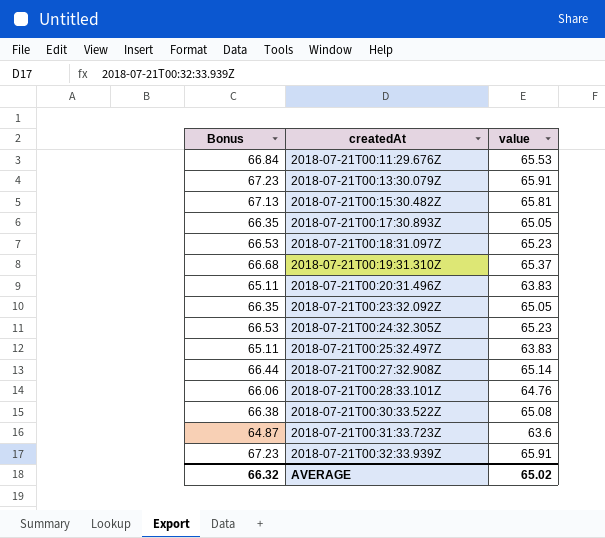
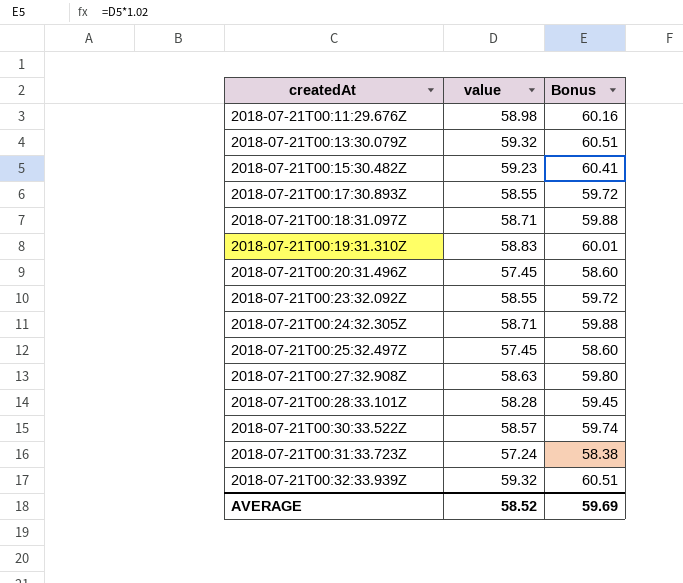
column Bonus | position: 1 -> 3
2018-07-21T00:11:29.676Z | value: 65.53 -> 58.98
2018-07-21T00:11:29.676Z | Bonus: 66.84 -> 60.16
2018-07-21T00:13:30.079Z | value: 65.91 -> 59.32
2018-07-21T00:13:30.079Z | Bonus: 67.23 -> 60.51
2018-07-21T00:15:30.482Z | value: 65.81 -> 59.23
2018-07-21T00:15:30.482Z | Bonus: 67.13 -> 60.41
2018-07-21T00:17:30.893Z | value: 65.05 -> 58.55
2018-07-21T00:17:30.893Z | Bonus: 66.35 -> 59.72
2018-07-21T00:18:31.097Z | value: 65.23 -> 58.71
2018-07-21T00:18:31.097Z | Bonus: 66.53 -> 59.88
2018-07-21T00:19:31.310Z | value: 65.37 -> 58.83
2018-07-21T00:19:31.310Z | Bonus: 66.68 -> 60.01
2018-07-21T00:20:31.496Z | value: 63.83 -> 57.45
2018-07-21T00:20:31.496Z | Bonus: 65.11 -> 58.60
2018-07-21T00:23:32.092Z | value: 65.05 -> 58.55
2018-07-21T00:23:32.092Z | Bonus: 66.35 -> 59.72
2018-07-21T00:24:32.305Z | value: 65.23 -> 58.71
2018-07-21T00:24:32.305Z | Bonus: 66.53 -> 59.88
2018-07-21T00:25:32.497Z | value: 63.83 -> 57.45
2018-07-21T00:25:32.497Z | Bonus: 65.11 -> 58.60
2018-07-21T00:27:32.908Z | value: 65.14 -> 58.63
2018-07-21T00:27:32.908Z | Bonus: 66.44 -> 59.80
2018-07-21T00:28:33.101Z | value: 64.76 -> 58.28
2018-07-21T00:28:33.101Z | Bonus: 66.06 -> 59.45
2018-07-21T00:30:33.522Z | value: 65.08 -> 58.57
2018-07-21T00:30:33.522Z | Bonus: 66.38 -> 59.74
2018-07-21T00:31:33.723Z | value: 63.6 -> 57.24
2018-07-21T00:31:33.723Z | Bonus: 64.87 -> 58.38
2018-07-21T00:32:33.939Z | value: 65.91 -> 59.32
2018-07-21T00:32:33.939Z | Bonus: 67.23 -> 60.51
AVERAGE | value: 65.02 -> 58.52
AVERAGE | Bonus: 66.32 -> 59.69

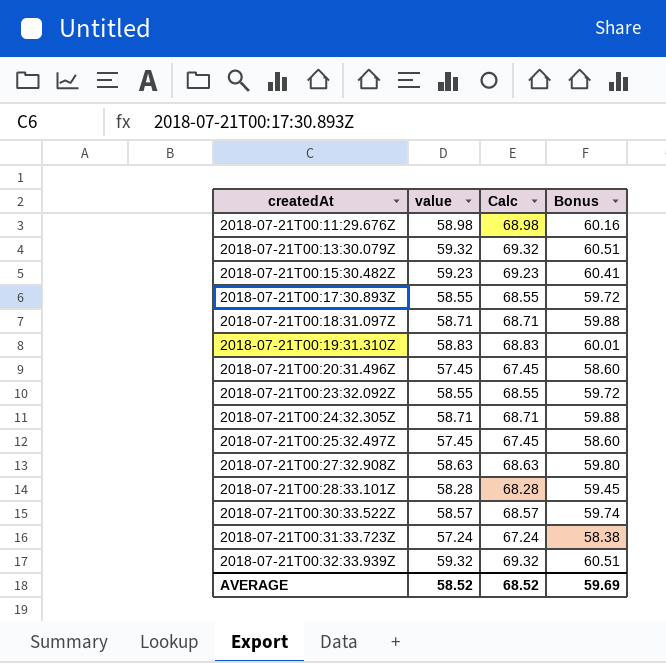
column Calc | formula: none -> [value] + 10

